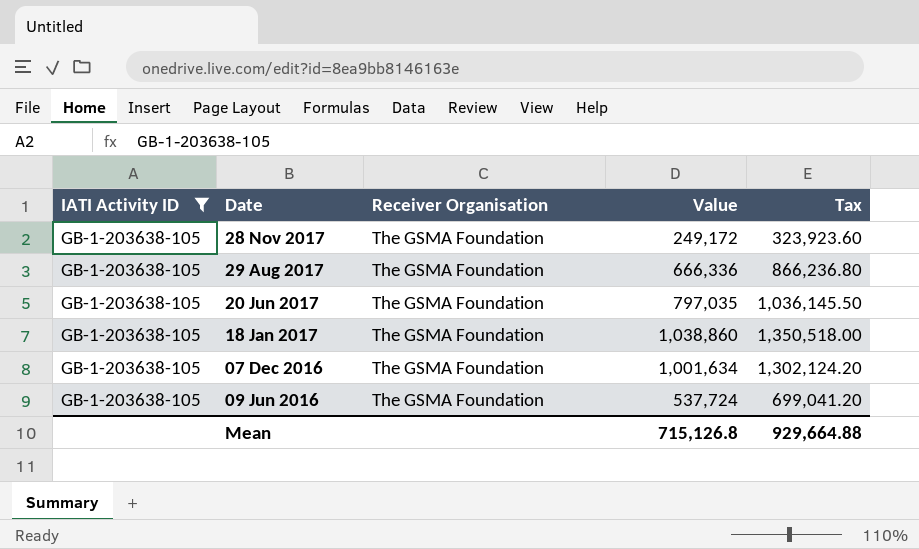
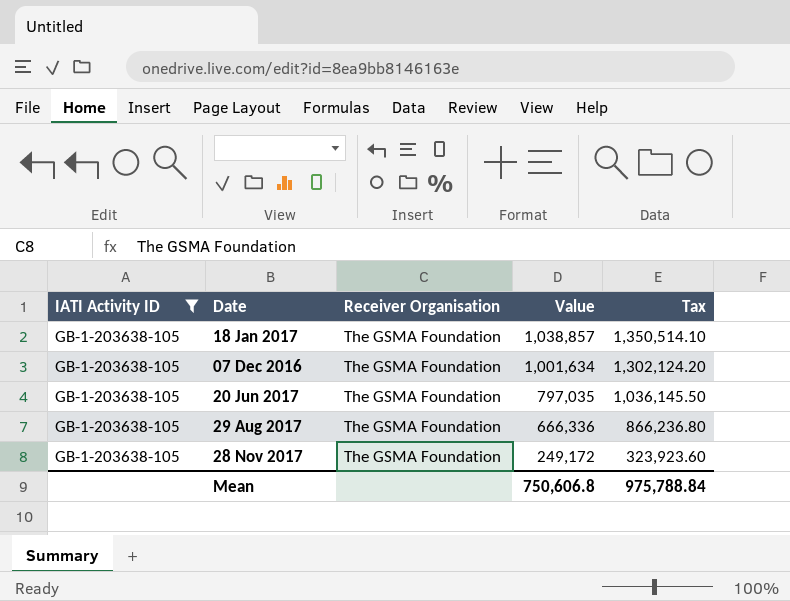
row order: Date descending -> Value descending
row 09 Jun 2016: GB-1-203638-105 | The GSMA Foundation | 537,724 | 699,041.20 -> none
18 Jan 2017 | Value: 1,038,860 -> 1,038,857
18 Jan 2017 | Tax: 1,350,518.00 -> 1,350,514.10
Mean | Value: 715,126.8 -> 750,606.8
Mean | Tax: 929,664.88 -> 975,788.84

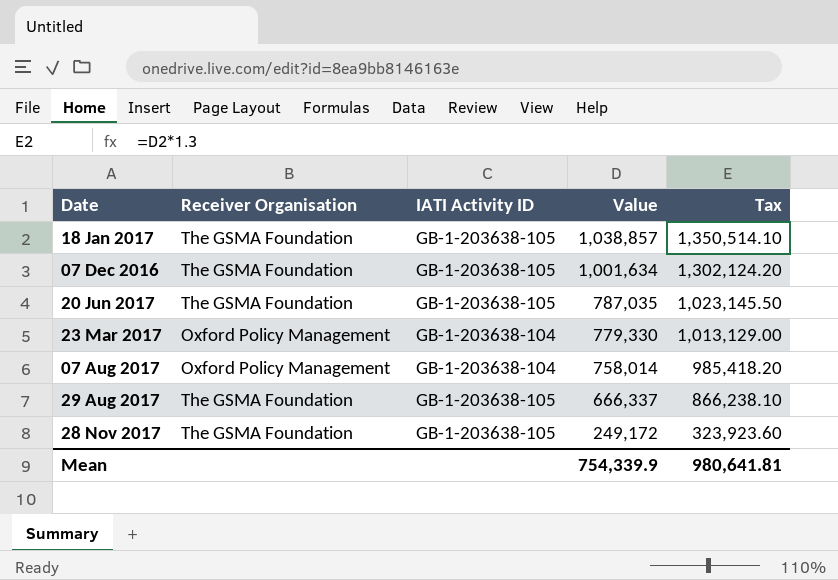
filter: IATI Activity ID = GB-1-203638-105 -> none
column IATI Activity ID | position: 1 -> 3
20 Jun 2017 | Value: 797,035 -> 787,035
20 Jun 2017 | Tax: 1,036,145.50 -> 1,023,145.50
29 Aug 2017 | Value: 666,336 -> 666,337
29 Aug 2017 | Tax: 866,236.80 -> 866,238.10
Mean | Value: 750,606.8 -> 754,339.9
Mean | Tax: 975,788.84 -> 980,641.81

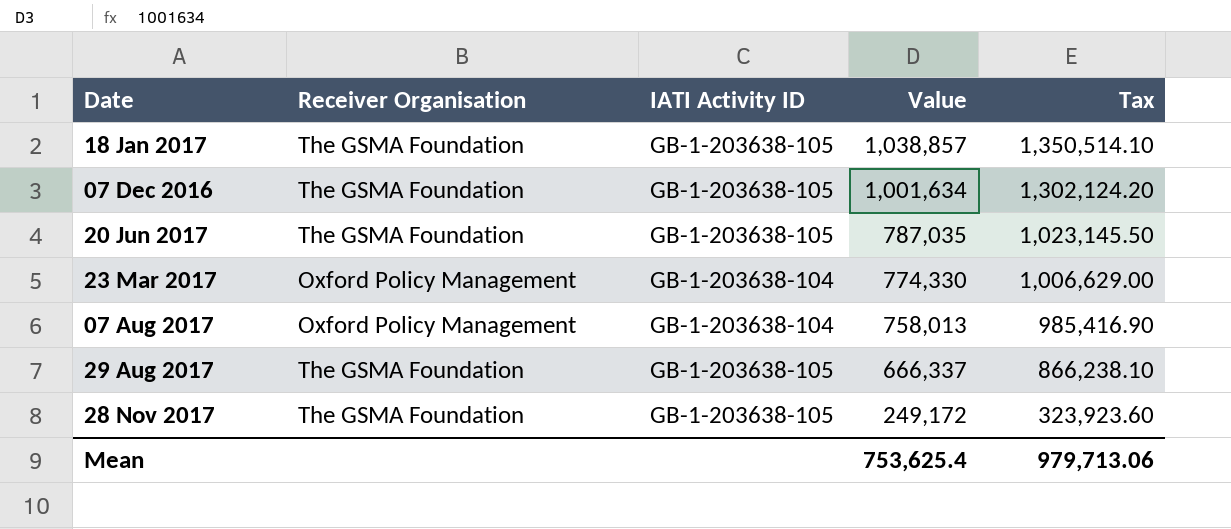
23 Mar 2017 | Value: 779,330 -> 774,330
23 Mar 2017 | Tax: 1,013,129.00 -> 1,006,629.00
07 Aug 2017 | Value: 758,014 -> 758,013
07 Aug 2017 | Tax: 985,418.20 -> 985,416.90
Mean | Value: 754,339.9 -> 753,625.4
Mean | Tax: 980,641.81 -> 979,713.06

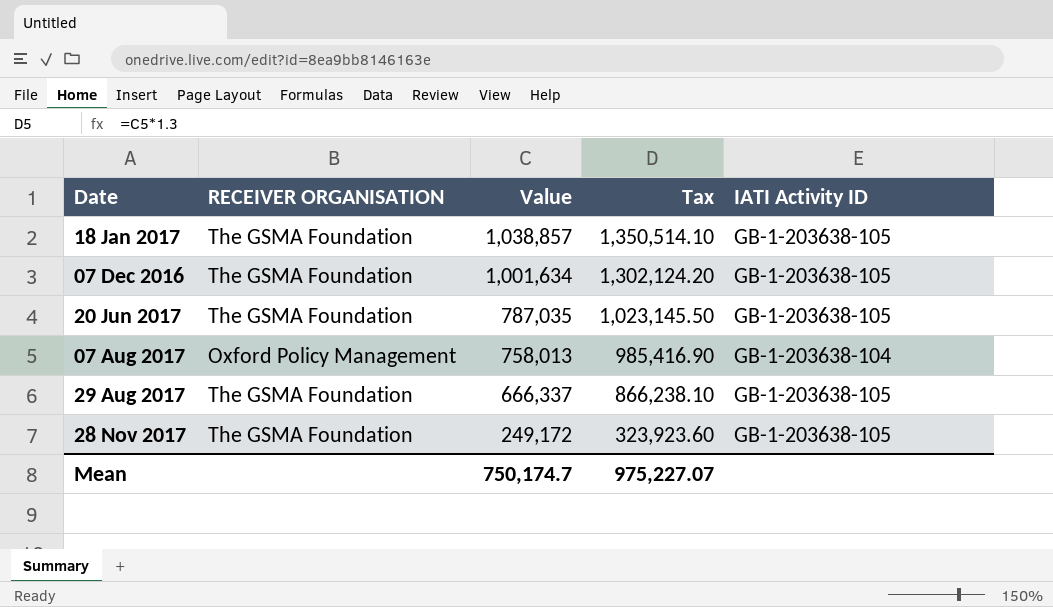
column name: Receiver Organisation -> RECEIVER ORGANISATION
column IATI Activity ID | position: 3 -> 5
row 23 Mar 2017: Oxford Policy Management | GB-1-203638-104 | 774,330 | 1,006,629.00 -> none
Mean | Value: 753,625.4 -> 750,174.7
Mean | Tax: 979,713.06 -> 975,227.07

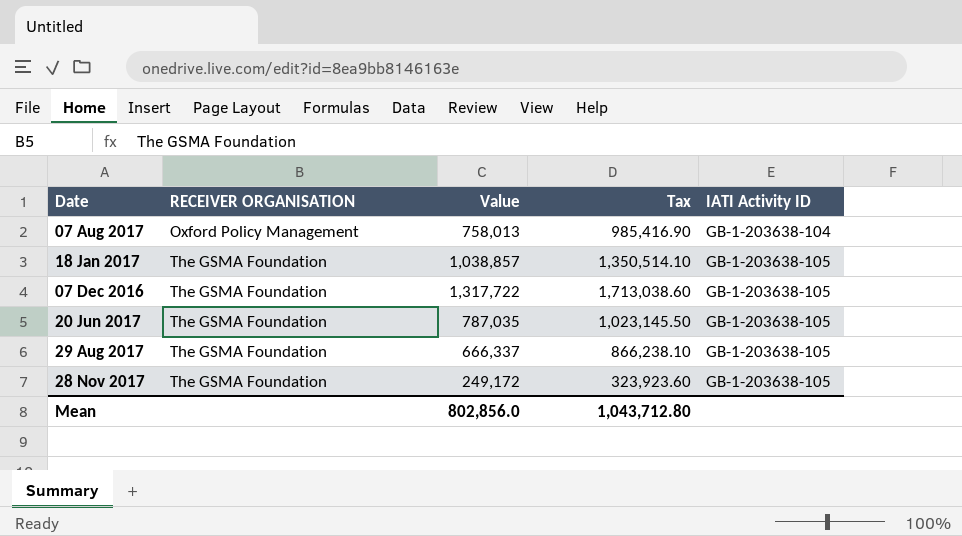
row order: Value descending -> RECEIVER ORGANISATION ascending
07 Dec 2016 | Value: 1,001,634 -> 1,317,722
07 Dec 2016 | Tax: 1,302,124.20 -> 1,713,038.60
Mean | Value: 750,174.7 -> 802,856.0
Mean | Tax: 975,227.07 -> 1,043,712.80

